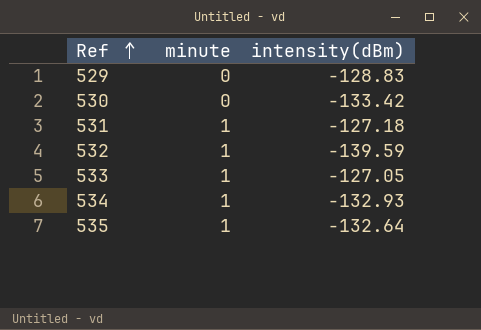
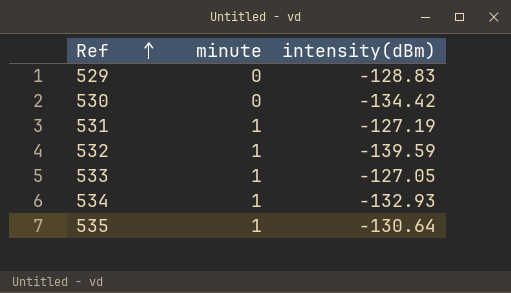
530 | intensity(dBm): -133.42 -> -134.42
531 | intensity(dBm): -127.18 -> -127.19
535 | intensity(dBm): -132.64 -> -130.64

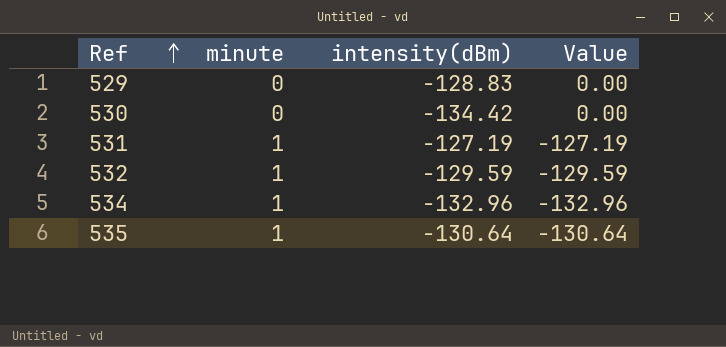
column Value | formula: none -> [minute] * [intensity(dBm)]
row 533: 1 | -127.05 -> none
532 | intensity(dBm): -139.59 -> -129.59
534 | intensity(dBm): -132.93 -> -132.96

